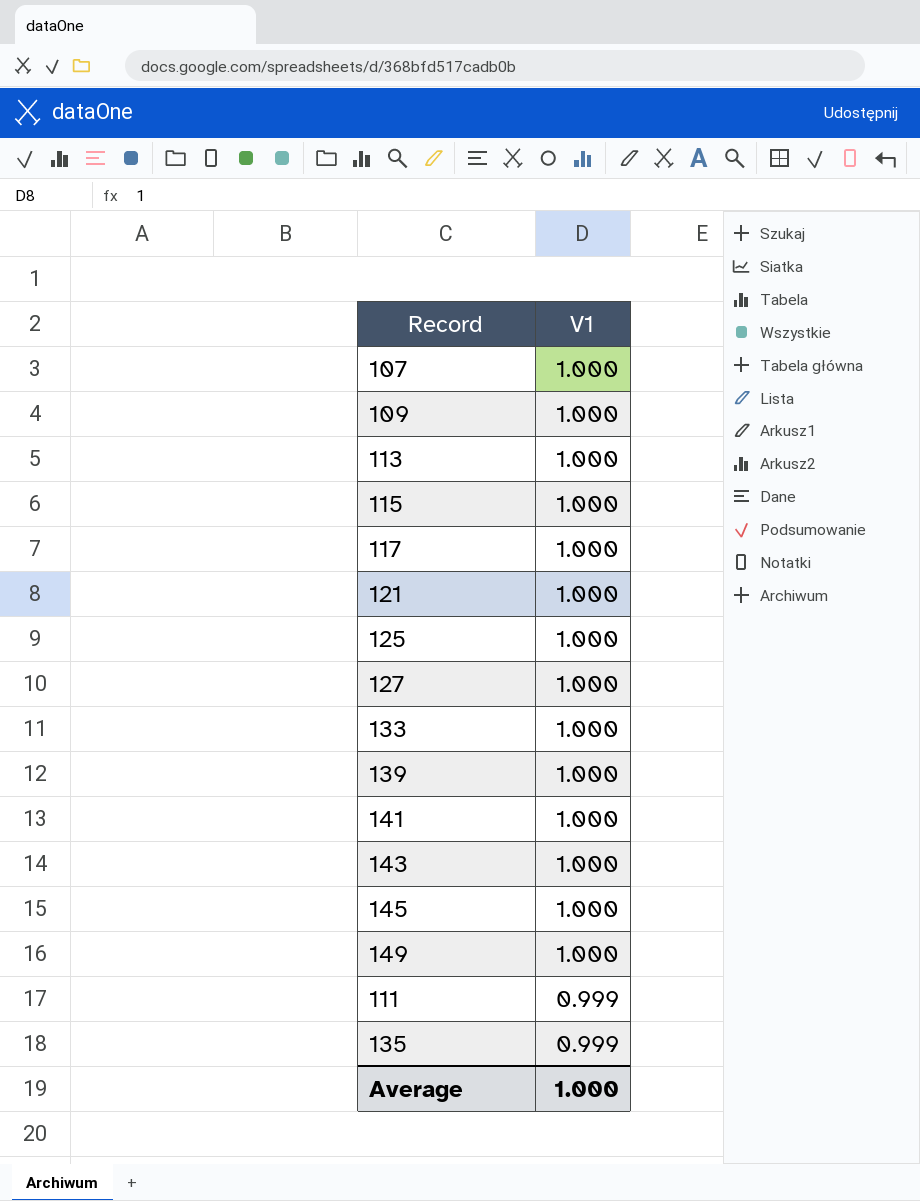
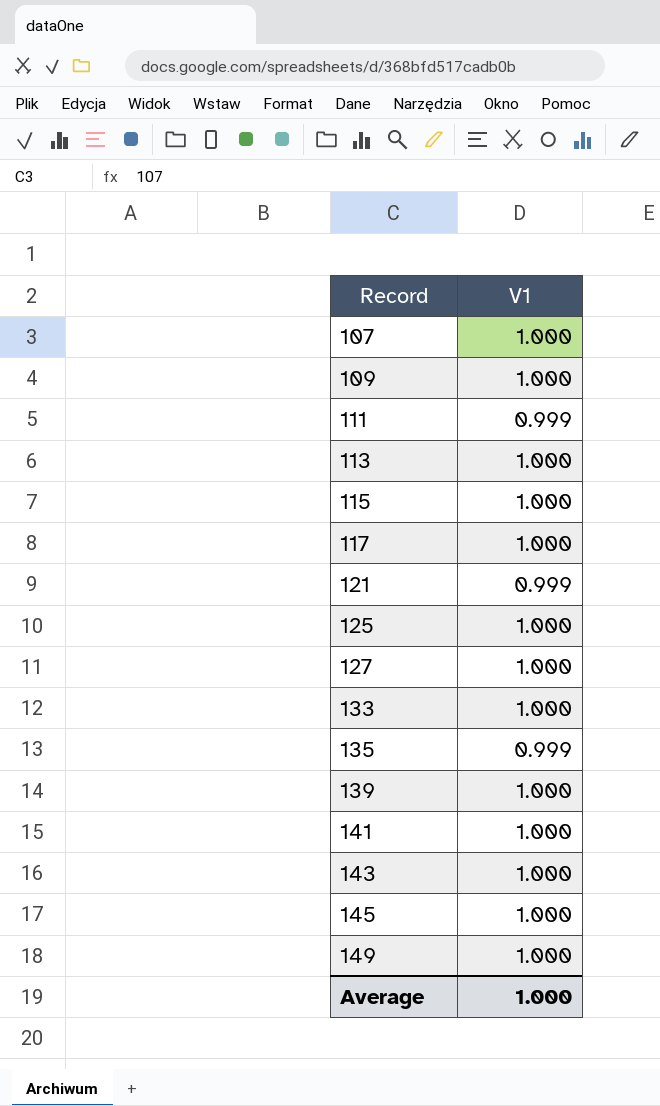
row order: V1 descending -> Record ascending
121 | V1: 1.000 -> 0.999

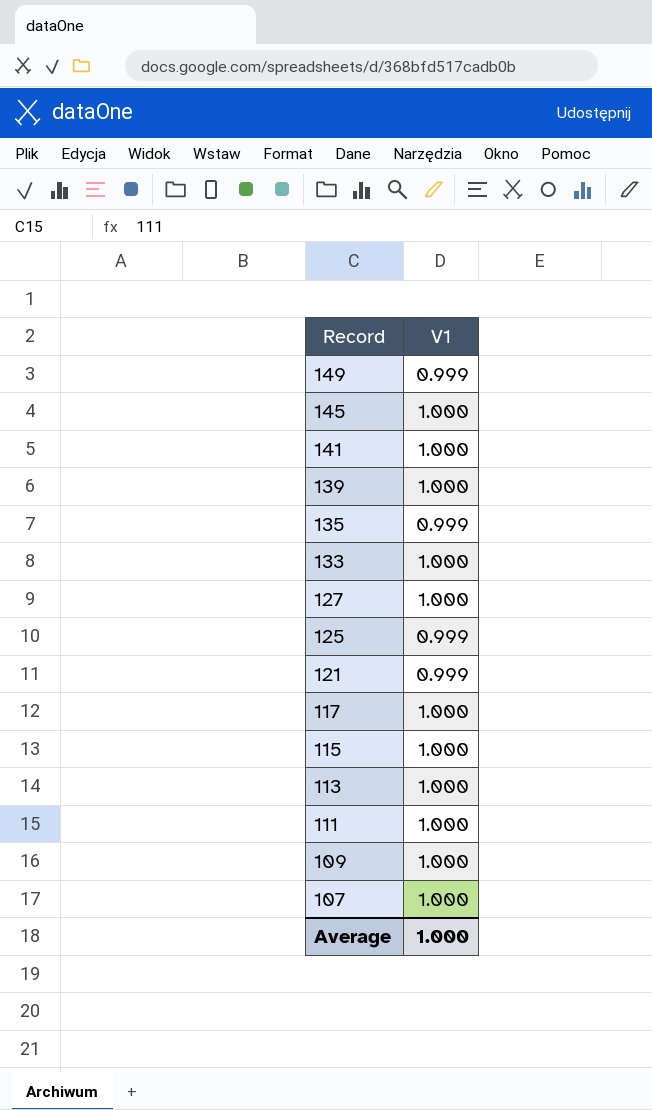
row order: Record ascending -> Record descending
row 143: 1.000 -> none
149 | V1: 1.000 -> 0.999
125 | V1: 1.000 -> 0.999
111 | V1: 0.999 -> 1.000

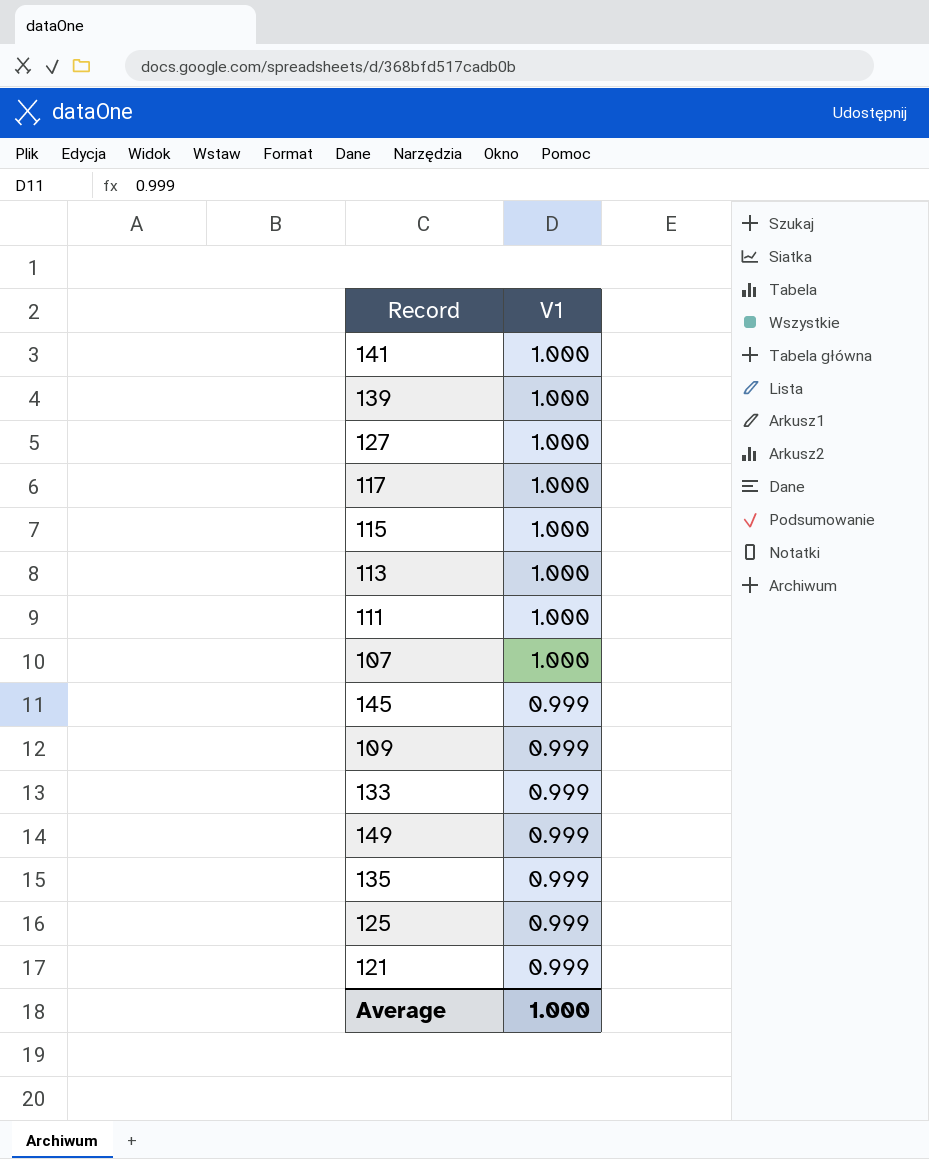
row order: Record descending -> V1 descending
145 | V1: 1.000 -> 0.999
109 | V1: 1.000 -> 0.999
133 | V1: 1.000 -> 0.999

